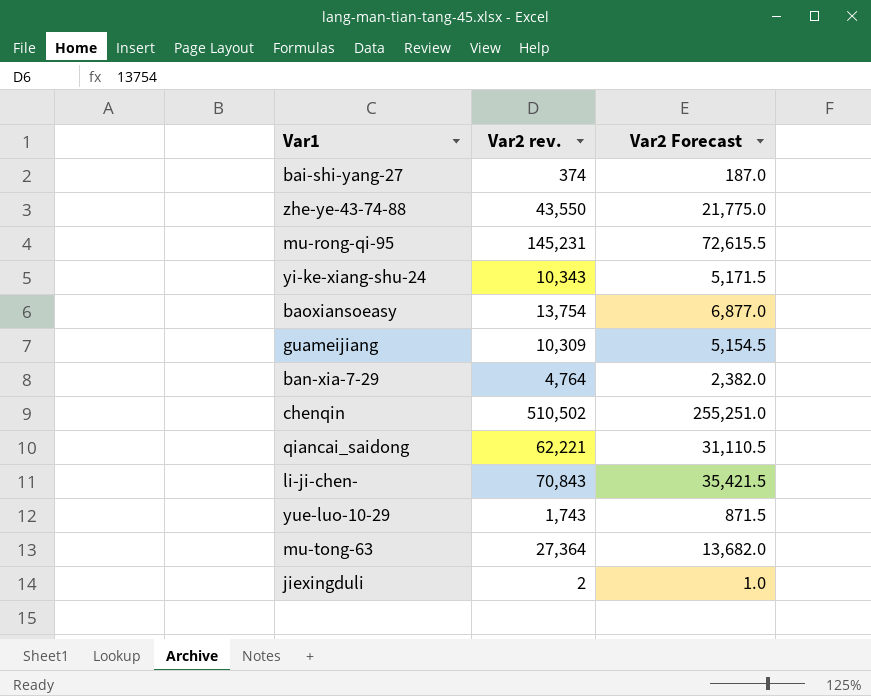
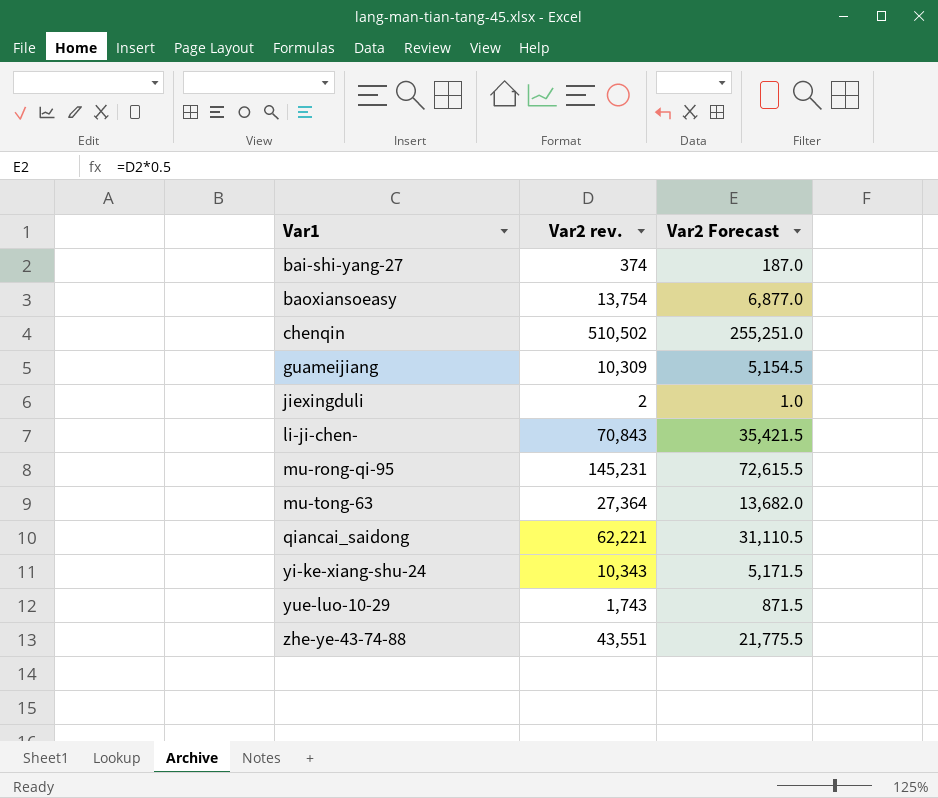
row order: none -> Var1 ascending
row ban-xia-7-29: 4,764 | 2,382.0 -> none
zhe-ye-43-74-88 | Var2 rev.: 43,550 -> 43,551
zhe-ye-43-74-88 | Var2 Forecast: 21,775.0 -> 21,775.5

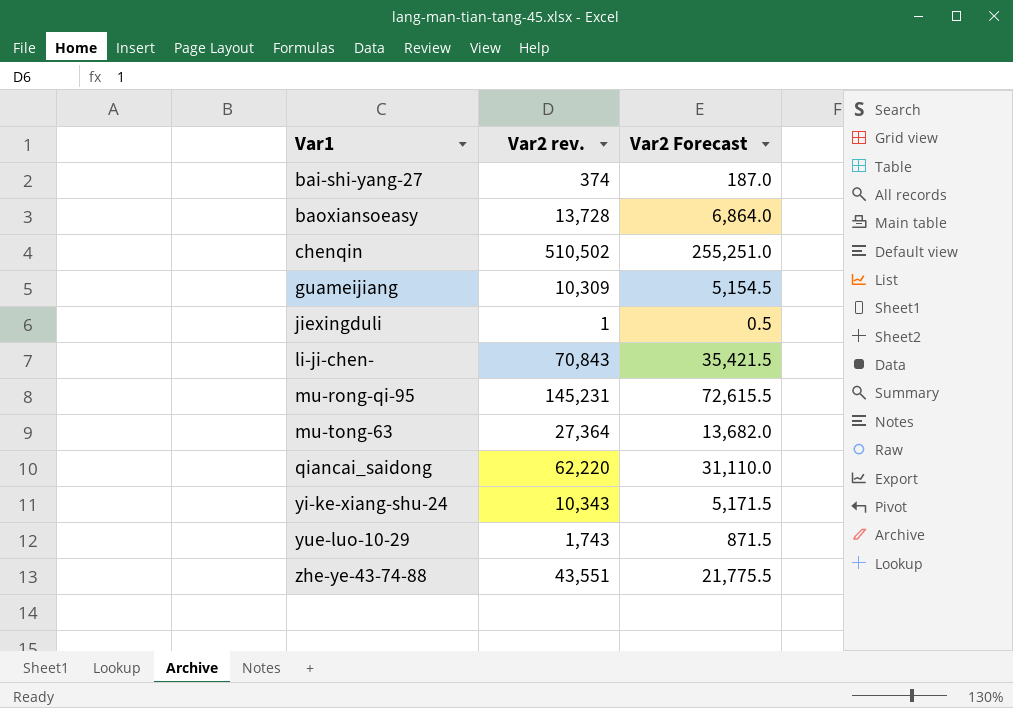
baoxiansoeasy | Var2 rev.: 13,754 -> 13,728
baoxiansoeasy | Var2 Forecast: 6,877.0 -> 6,864.0
jiexingduli | Var2 rev.: 2 -> 1
jiexingduli | Var2 Forecast: 1.0 -> 0.5
qiancai_saidong | Var2 rev.: 62,221 -> 62,220
qiancai_saidong | Var2 Forecast: 31,110.5 -> 31,110.0

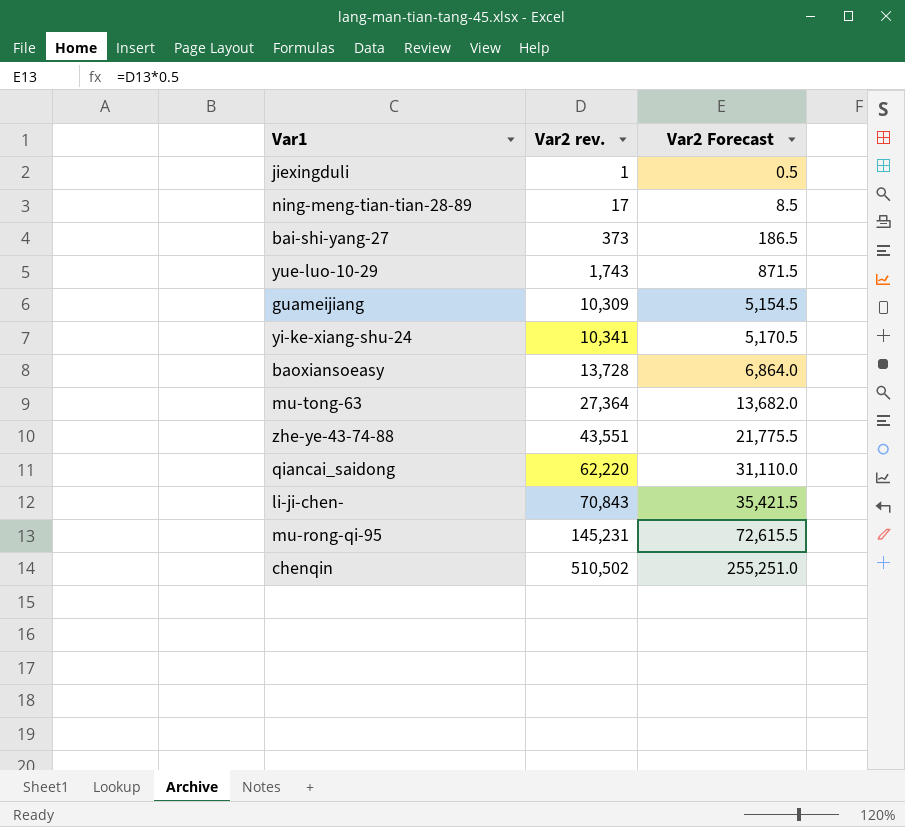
row order: Var1 ascending -> Var2 rev. ascending
row ning-meng-tian-tian-28-89: none -> 17 | 8.5
bai-shi-yang-27 | Var2 rev.: 374 -> 373
bai-shi-yang-27 | Var2 Forecast: 187.0 -> 186.5
yi-ke-xiang-shu-24 | Var2 rev.: 10,343 -> 10,341
yi-ke-xiang-shu-24 | Var2 Forecast: 5,171.5 -> 5,170.5

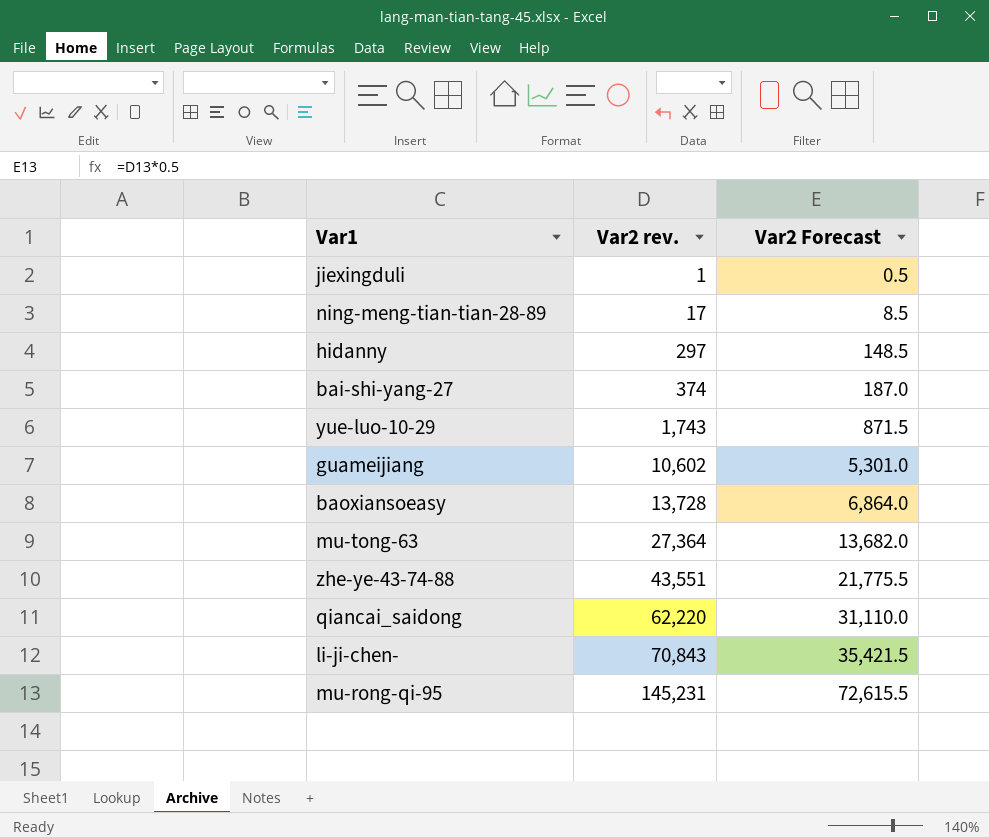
row yi-ke-xiang-shu-24: 10,341 | 5,170.5 -> none
row chenqin: 510,502 | 255,251.0 -> none
row hidanny: none -> 297 | 148.5
bai-shi-yang-27 | Var2 rev.: 373 -> 374
bai-shi-yang-27 | Var2 Forecast: 186.5 -> 187.0
guameijiang | Var2 rev.: 10,309 -> 10,602
guameijiang | Var2 Forecast: 5,154.5 -> 5,301.0

